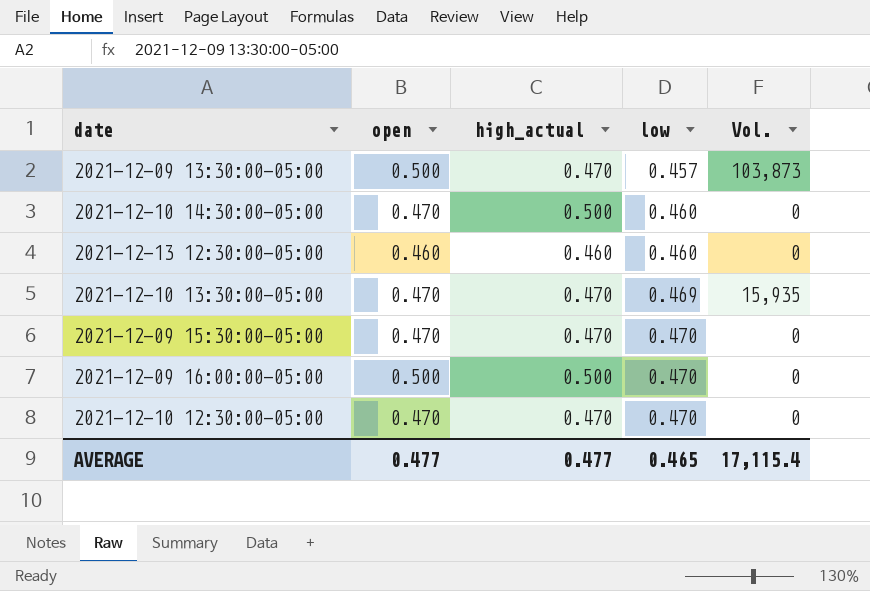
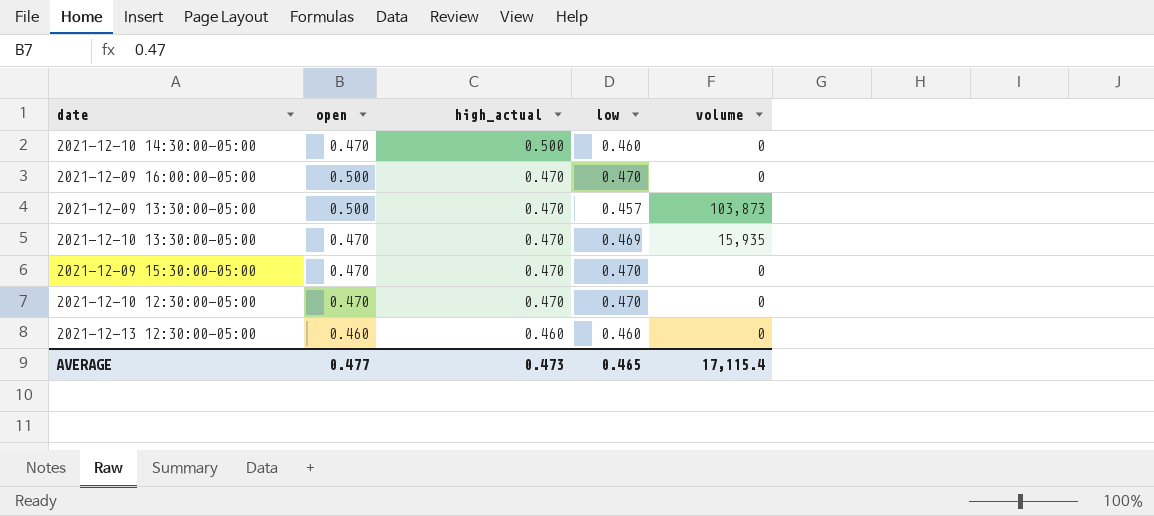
row order: low ascending -> high_actual descending
column name: Vol. -> volume
2021-12-09 16:00:00-05:00 | high_actual: 0.500 -> 0.470
AVERAGE | high_actual: 0.477 -> 0.473

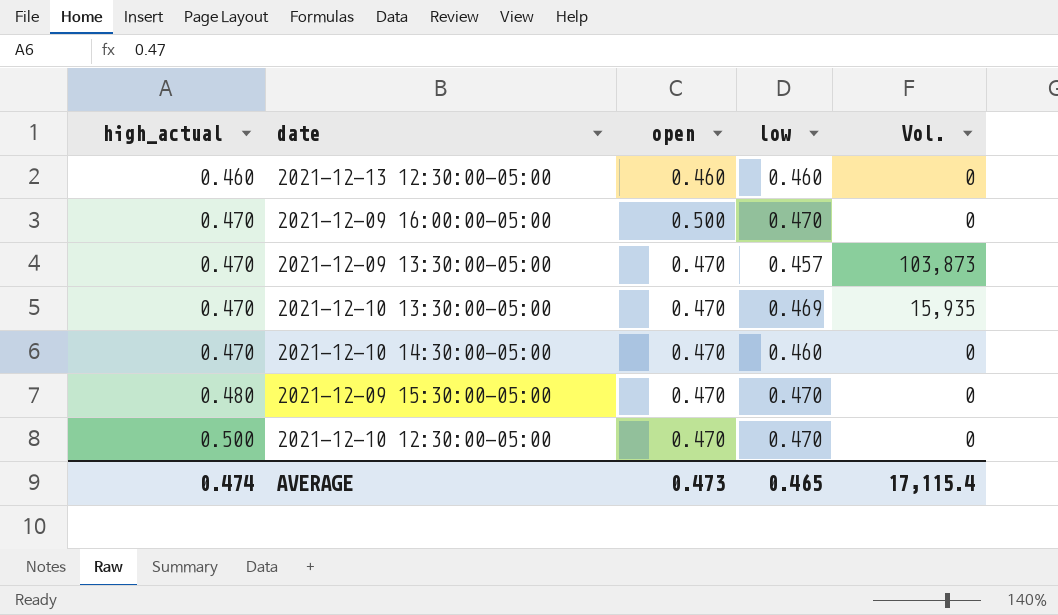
row order: high_actual descending -> high_actual ascending
column high_actual | position: 3 -> 1
column name: volume -> Vol.
2021-12-09 13:30:00-05:00 | open: 0.500 -> 0.470
2021-12-10 14:30:00-05:00 | high_actual: 0.500 -> 0.470
2021-12-09 15:30:00-05:00 | high_actual: 0.470 -> 0.480
2021-12-10 12:30:00-05:00 | high_actual: 0.470 -> 0.500
AVERAGE | high_actual: 0.473 -> 0.474
AVERAGE | open: 0.477 -> 0.473

